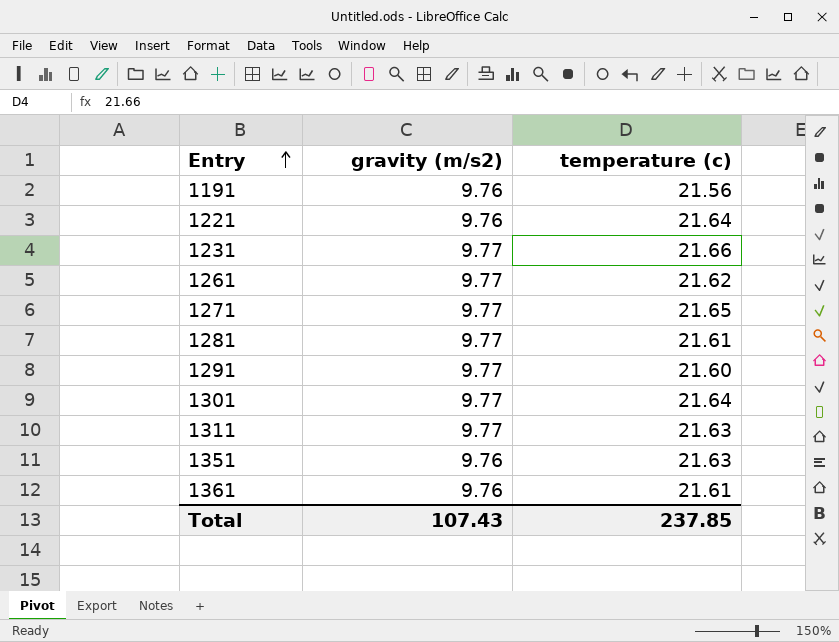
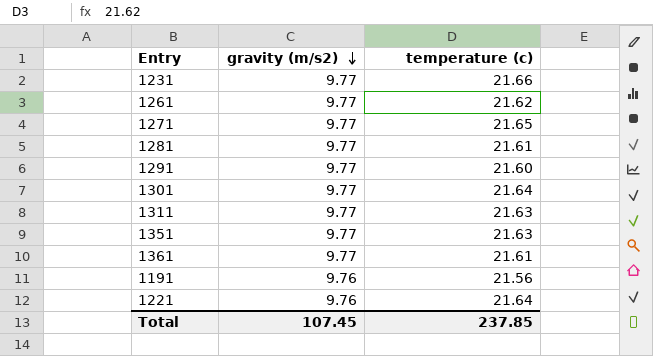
row order: Entry ascending -> gravity (m/s2) descending
1351 | gravity (m/s2): 9.76 -> 9.77
1361 | gravity (m/s2): 9.76 -> 9.77
Total | gravity (m/s2): 107.43 -> 107.45

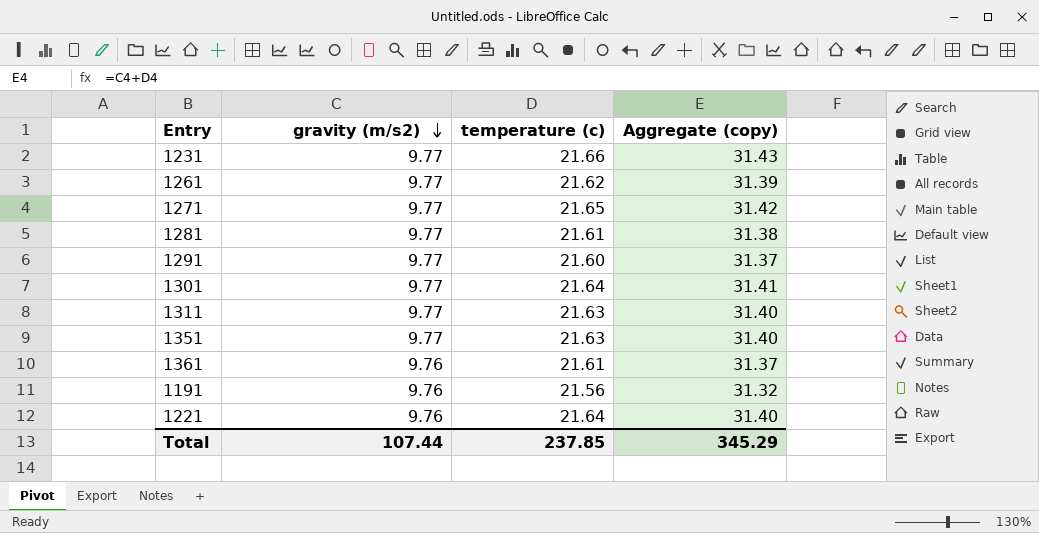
column Aggregate (copy) | formula: none -> [gravity (m/s2)] + [temperature (c)]
1361 | gravity (m/s2): 9.77 -> 9.76
Total | gravity (m/s2): 107.45 -> 107.44

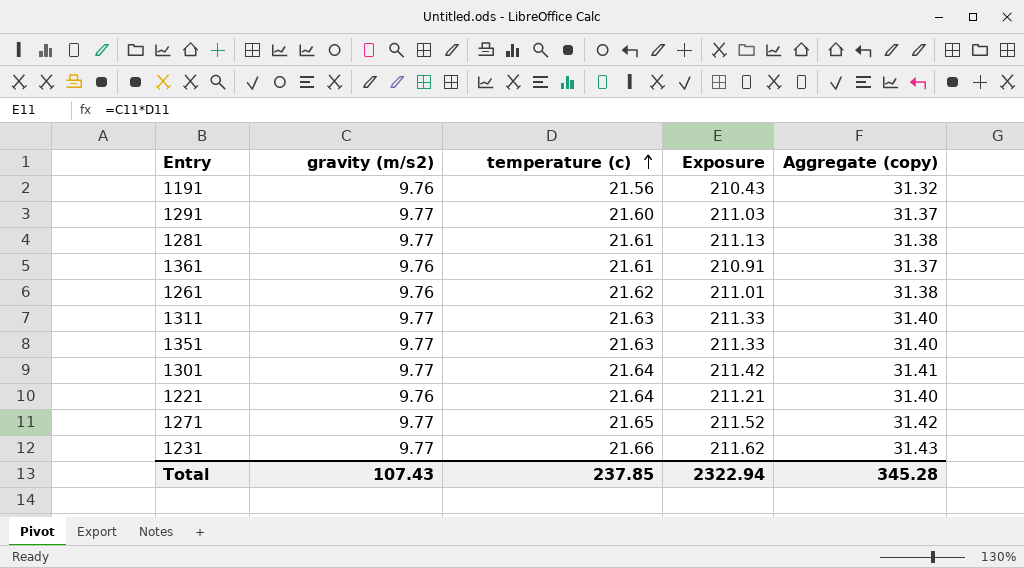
row order: gravity (m/s2) descending -> temperature (c) ascending
column Exposure | formula: none -> [gravity (m/s2)] * [temperature (c)]
1261 | gravity (m/s2): 9.77 -> 9.76
1261 | Aggregate (copy): 31.39 -> 31.38
Total | gravity (m/s2): 107.44 -> 107.43
Total | Aggregate (copy): 345.29 -> 345.28

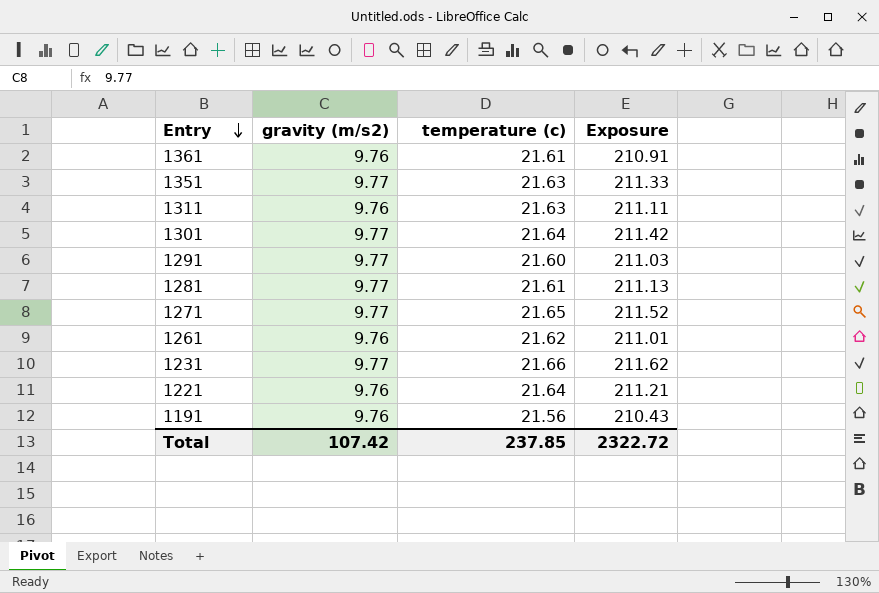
row order: temperature (c) ascending -> Entry descending
column Aggregate (copy) | formula: [gravity (m/s2)] + [temperature (c)] -> none
1311 | gravity (m/s2): 9.77 -> 9.76
1311 | Exposure: 211.33 -> 211.11
Total | gravity (m/s2): 107.43 -> 107.42
Total | Exposure: 2322.94 -> 2322.72

